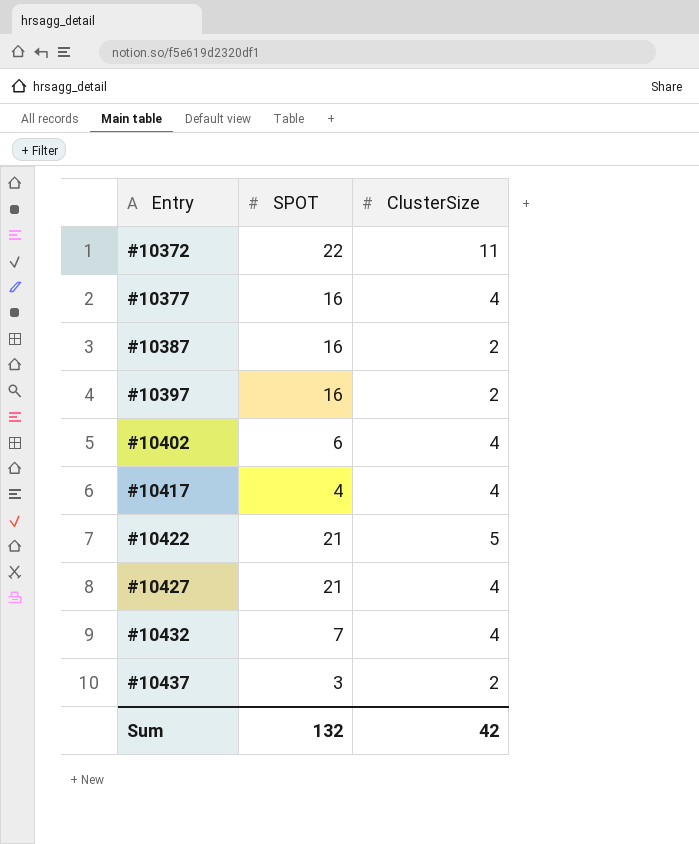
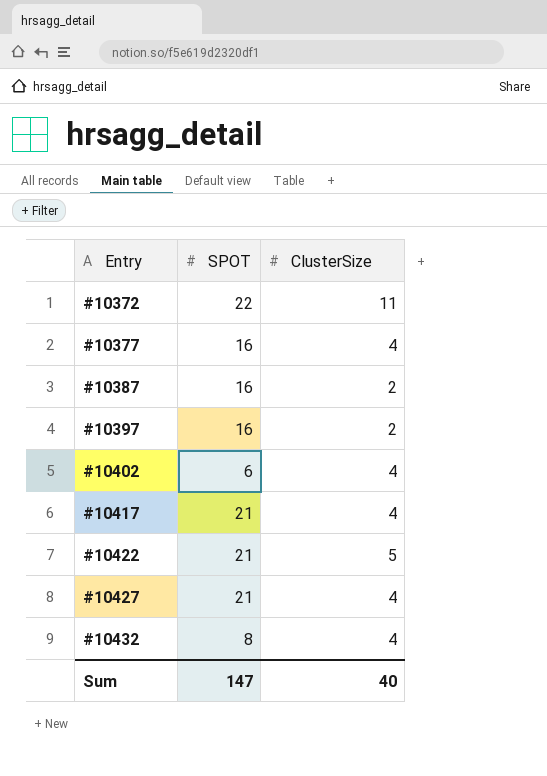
row #10437: 3 | 2 -> none
#10417 | SPOT: 4 -> 21
#10432 | SPOT: 7 -> 8
Sum | SPOT: 132 -> 147
Sum | ClusterSize: 42 -> 40

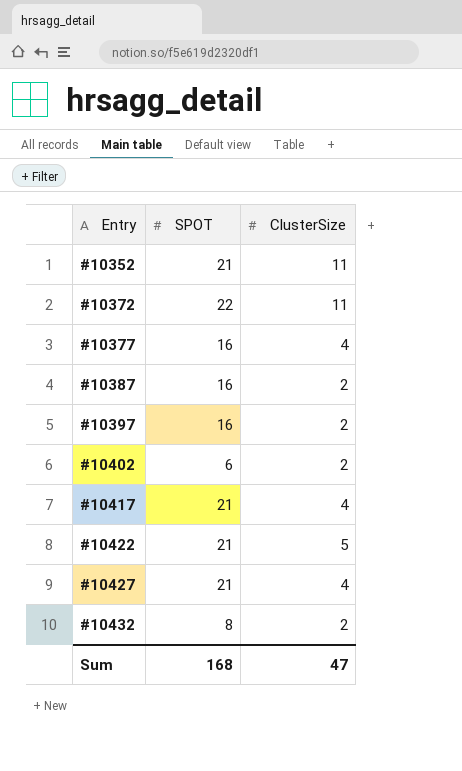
row #10352: none -> 21 | 11
#10402 | ClusterSize: 4 -> 2
#10432 | ClusterSize: 4 -> 2
Sum | SPOT: 147 -> 168
Sum | ClusterSize: 40 -> 47

